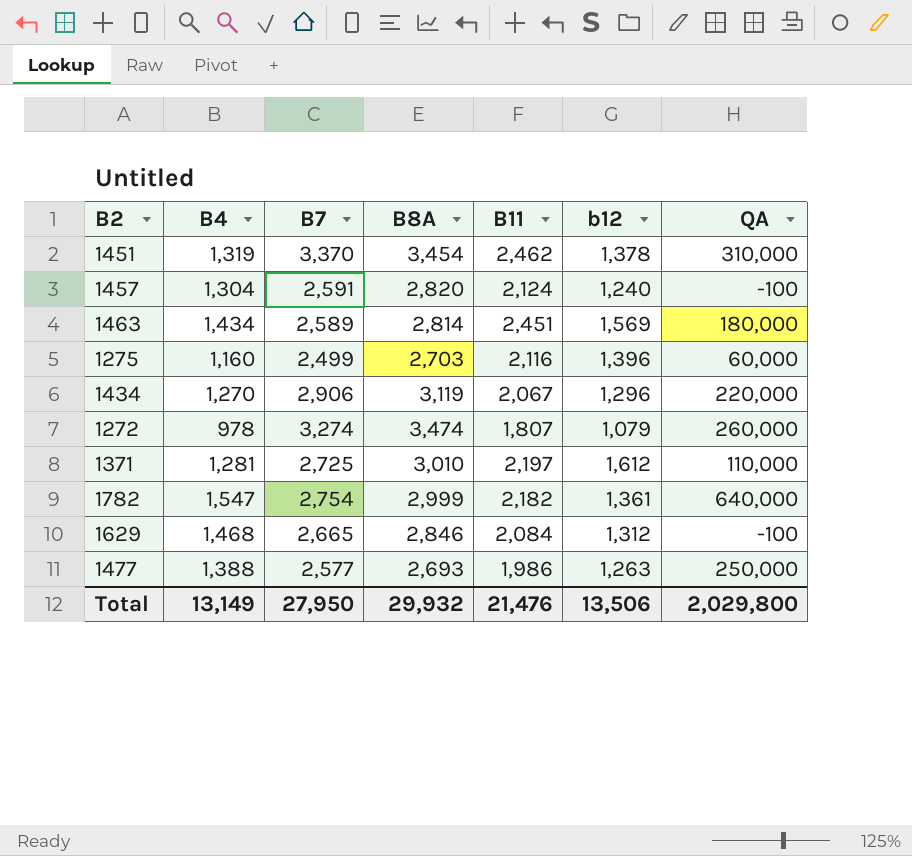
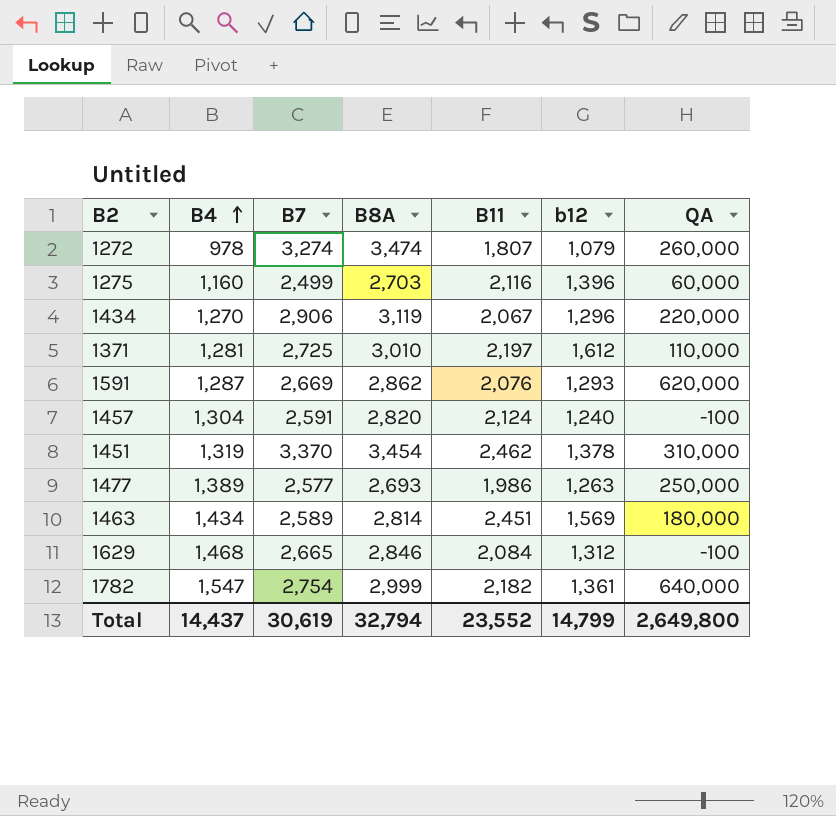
row order: none -> B4 ascending
row 1591: none -> 1,287 | 2,669 | 2,862 | 2,076 | 1,293 | 620,000
1477 | B4: 1,388 -> 1,389
Total | B4: 13,149 -> 14,437
Total | B7: 27,950 -> 30,619
Total | B8A: 29,932 -> 32,794
Total | B11: 21,476 -> 23,552
Total | b12: 13,506 -> 14,799
Total | QA: 2,029,800 -> 2,649,800

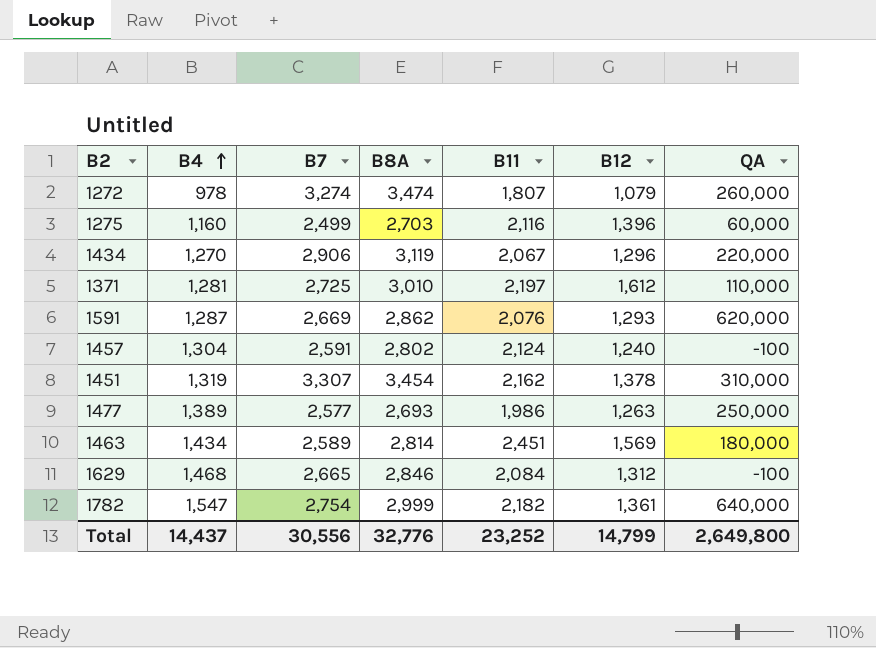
column name: b12 -> B12
1457 | B8A: 2,820 -> 2,802
1451 | B7: 3,370 -> 3,307
1451 | B11: 2,462 -> 2,162
Total | B7: 30,619 -> 30,556
Total | B8A: 32,794 -> 32,776
Total | B11: 23,552 -> 23,252

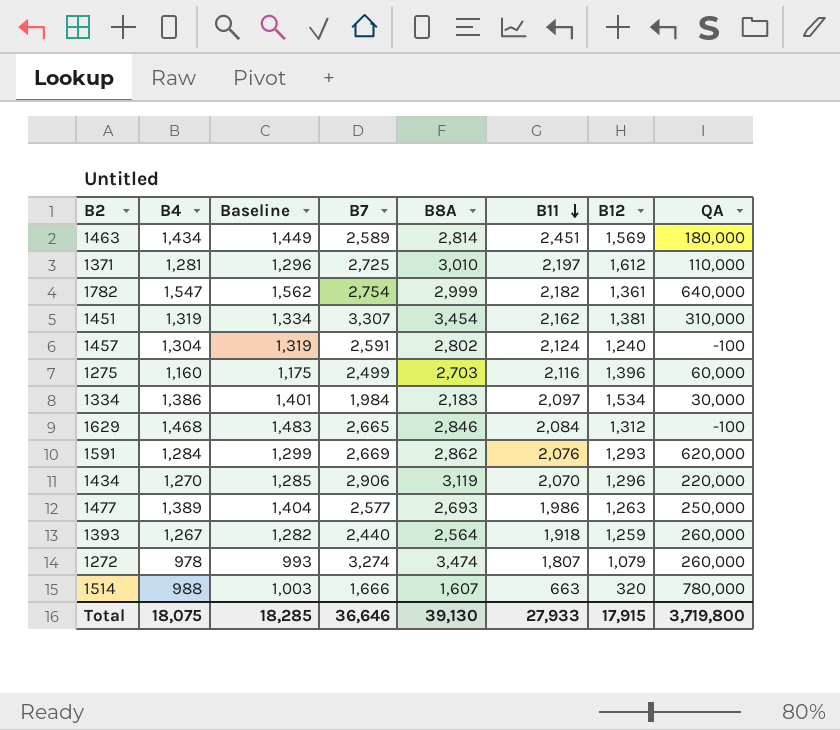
row order: B4 ascending -> B11 descending
column Baseline | formula: none -> [B4] + 15
1451 | B12: 1,378 -> 1,381
row 1334: none -> 1,386 | 1,401 | 1,984 | 2,183 | 2,097 | 1,534 | 30,000
1591 | B4: 1,287 -> 1,284
1434 | B11: 2,067 -> 2,070
row 1393: none -> 1,267 | 1,282 | 2,440 | 2,564 | 1,918 | 1,259 | 260,000
row 1514: none -> 988 | 1,003 | 1,666 | 1,607 | 663 | 320 | 780,000
Total | B4: 14,437 -> 18,075
Total | B7: 30,556 -> 36,646
Total | B8A: 32,776 -> 39,130
Total | B11: 23,252 -> 27,933
Total | B12: 14,799 -> 17,915
Total | QA: 2,649,800 -> 3,719,800

